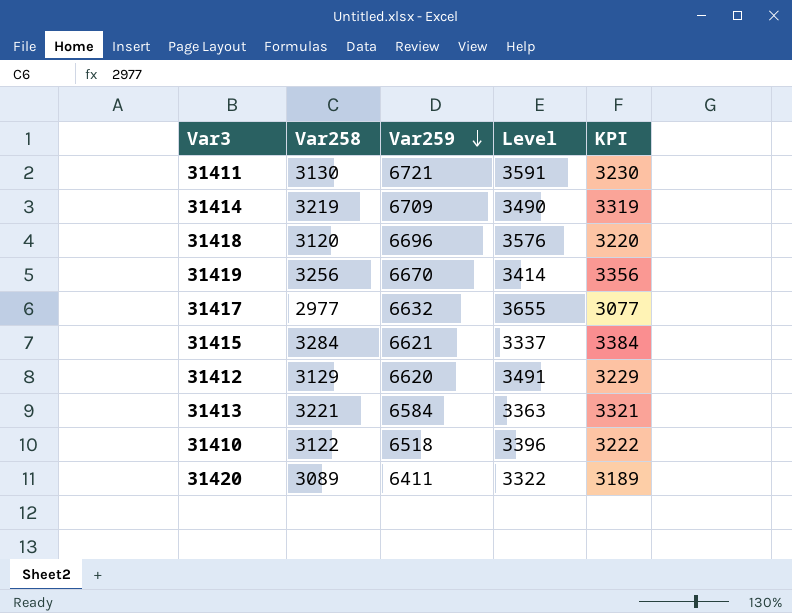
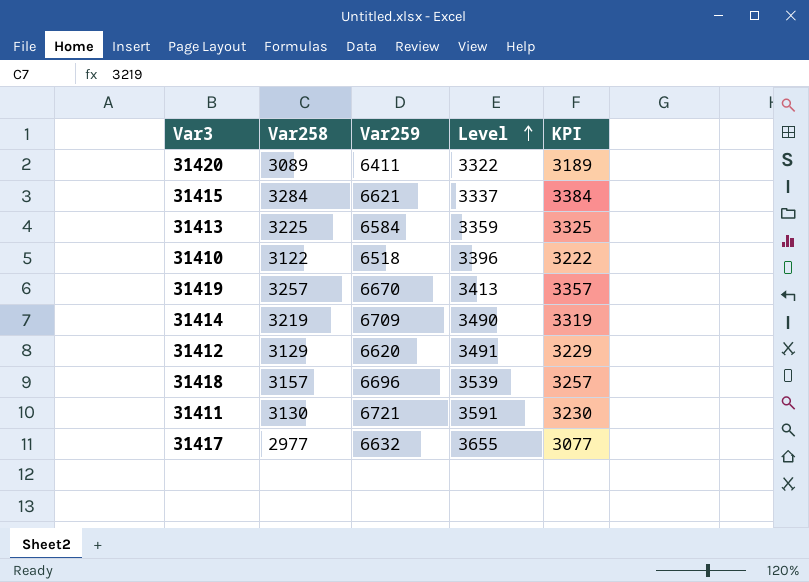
row order: Var259 descending -> Level ascending
31413 | Var258: 3221 -> 3225
31413 | Level: 3363 -> 3359
31413 | KPI: 3321 -> 3325
31419 | Var258: 3256 -> 3257
31419 | Level: 3414 -> 3413
31419 | KPI: 3356 -> 3357
31418 | Var258: 3120 -> 3157
31418 | Level: 3576 -> 3539
31418 | KPI: 3220 -> 3257

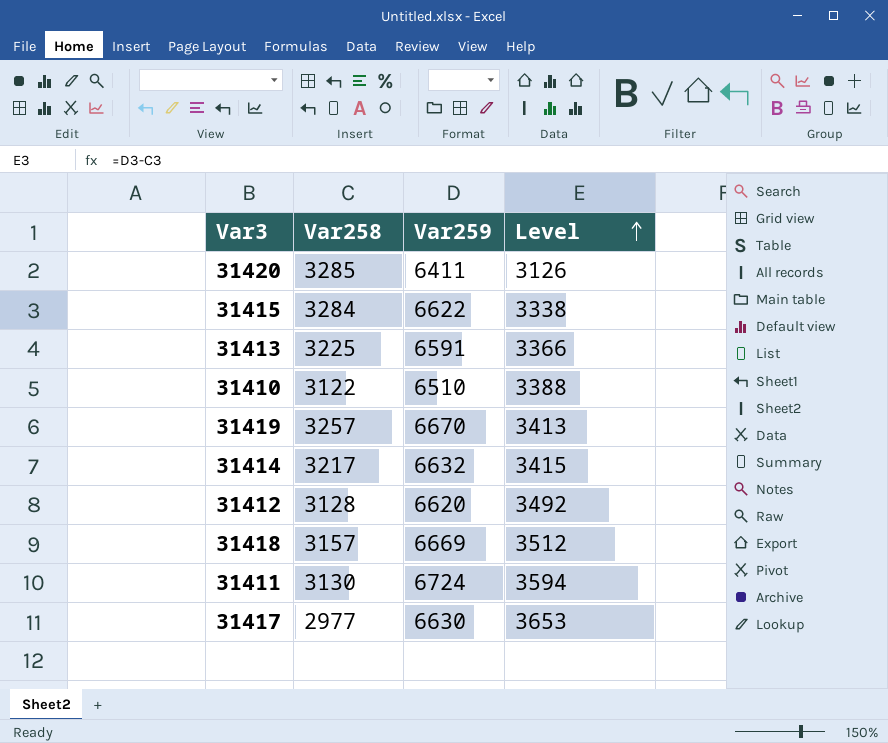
column KPI | formula: [Var258] + 100 -> none
31420 | Var258: 3089 -> 3285
31420 | Level: 3322 -> 3126
31415 | Var259: 6621 -> 6622
31415 | Level: 3337 -> 3338
31413 | Var259: 6584 -> 6591
31413 | Level: 3359 -> 3366
31410 | Var259: 6518 -> 6510
31410 | Level: 3396 -> 3388
31414 | Var258: 3219 -> 3217
31414 | Var259: 6709 -> 6632
31414 | Level: 3490 -> 3415
31412 | Var258: 3129 -> 3128
31412 | Level: 3491 -> 3492
31418 | Var259: 6696 -> 6669
31418 | Level: 3539 -> 3512
31411 | Var259: 6721 -> 6724
31411 | Level: 3591 -> 3594
31417 | Var259: 6632 -> 6630
31417 | Level: 3655 -> 3653

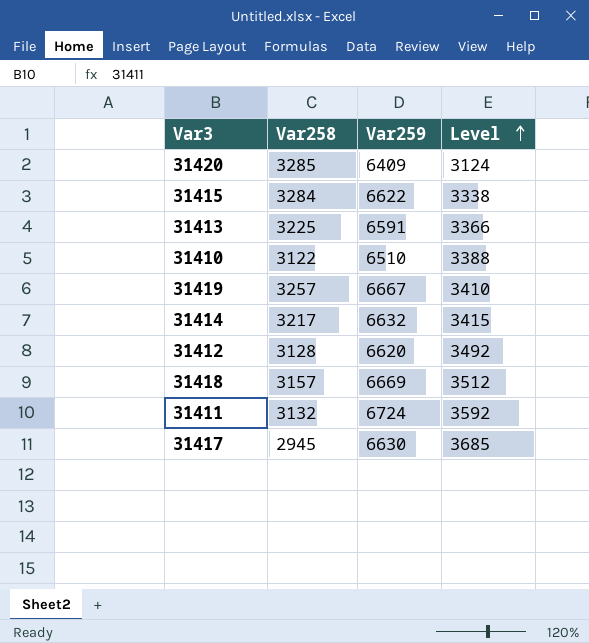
31420 | Var259: 6411 -> 6409
31420 | Level: 3126 -> 3124
31419 | Var259: 6670 -> 6667
31419 | Level: 3413 -> 3410
31411 | Var258: 3130 -> 3132
31411 | Level: 3594 -> 3592
31417 | Var258: 2977 -> 2945
31417 | Level: 3653 -> 3685

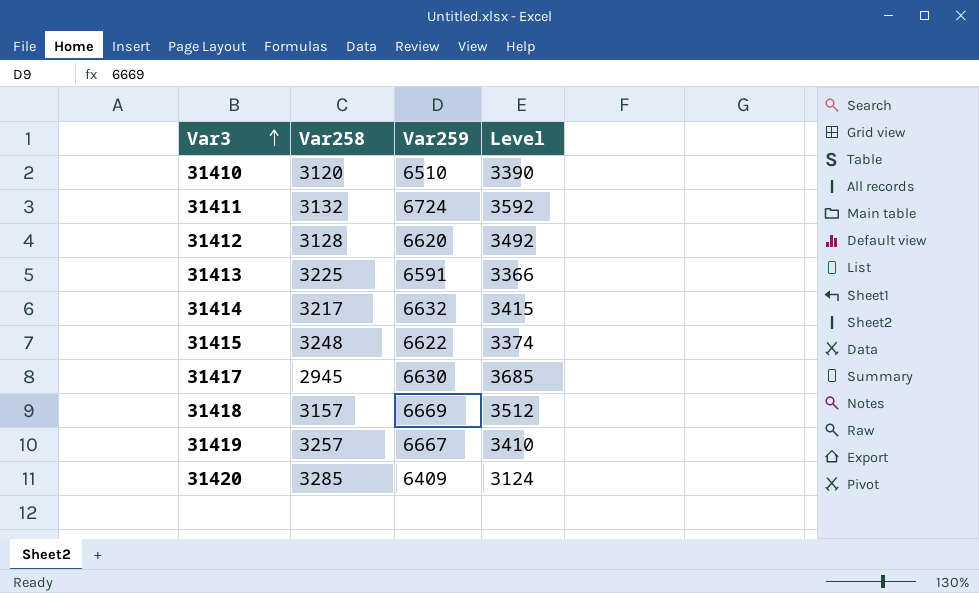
row order: Level ascending -> Var3 ascending
31410 | Var258: 3122 -> 3120
31410 | Level: 3388 -> 3390
31415 | Var258: 3284 -> 3248
31415 | Level: 3338 -> 3374

